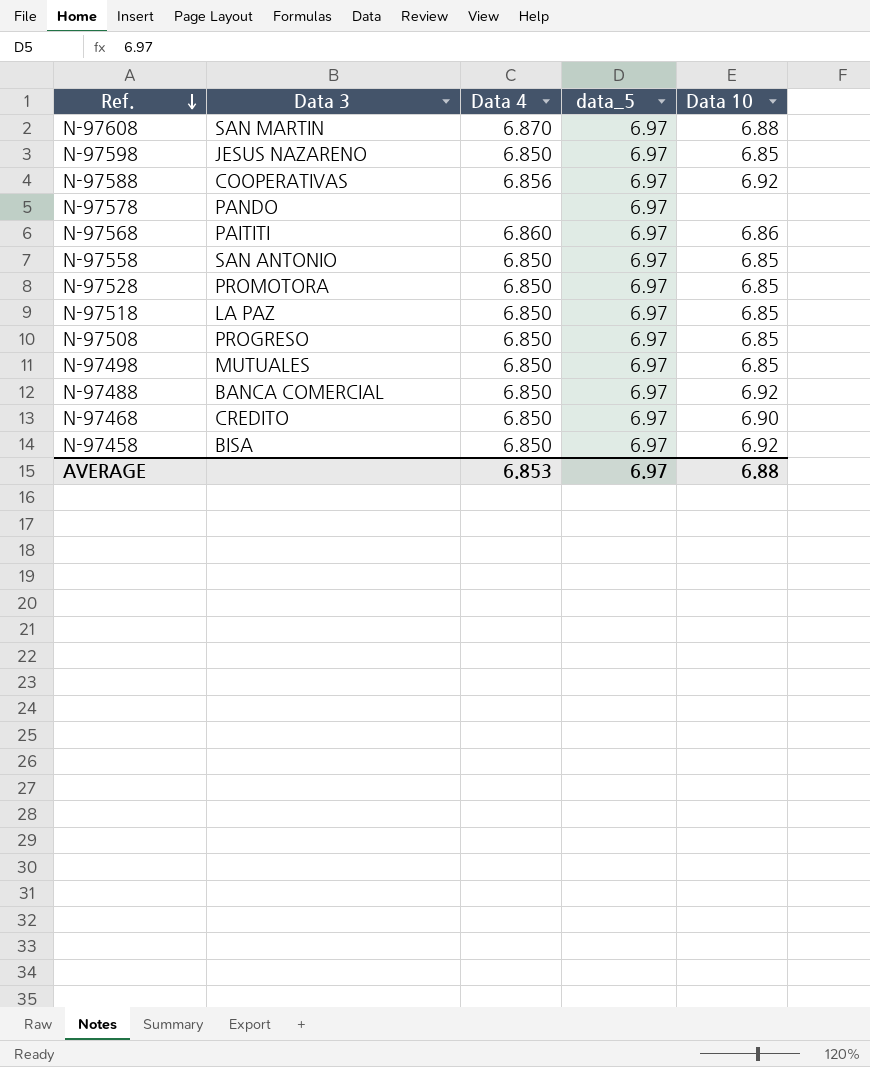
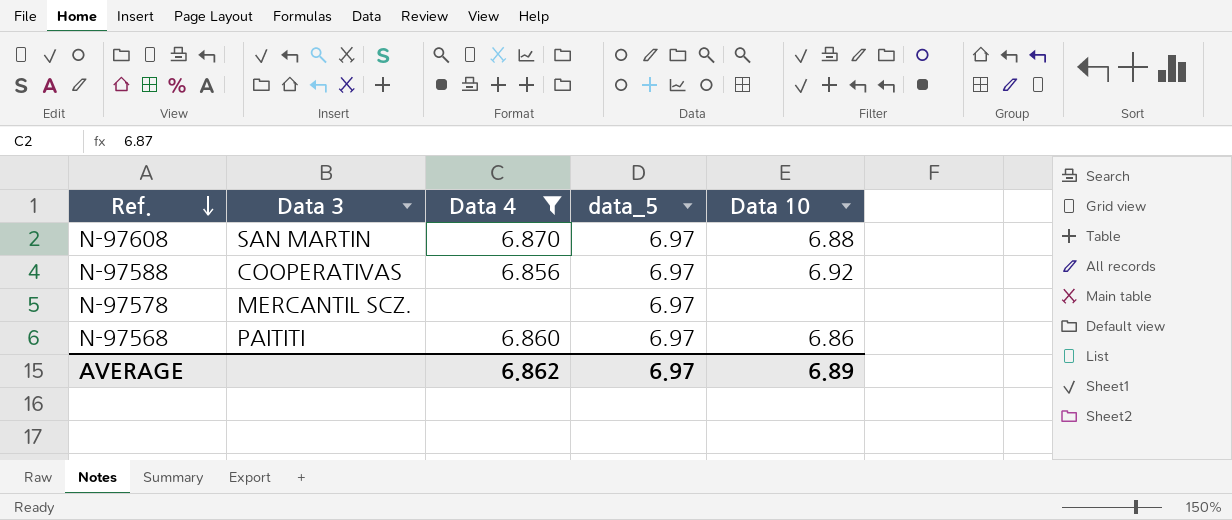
filter: none -> Data 4 != 6.850
N-97578 | Data 3: PANDO -> MERCANTIL SCZ.
AVERAGE | Data 4: 6.853 -> 6.862
AVERAGE | Data 10: 6.88 -> 6.89

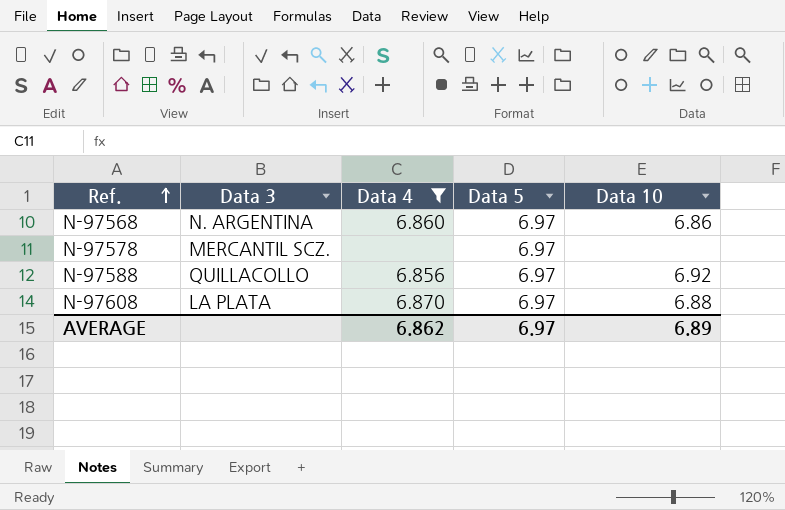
row order: Ref. descending -> Ref. ascending
column name: data_5 -> Data 5
N-97568 | Data 3: PAITITI -> N. ARGENTINA
N-97588 | Data 3: COOPERATIVAS -> QUILLACOLLO
N-97608 | Data 3: SAN MARTIN -> LA PLATA

